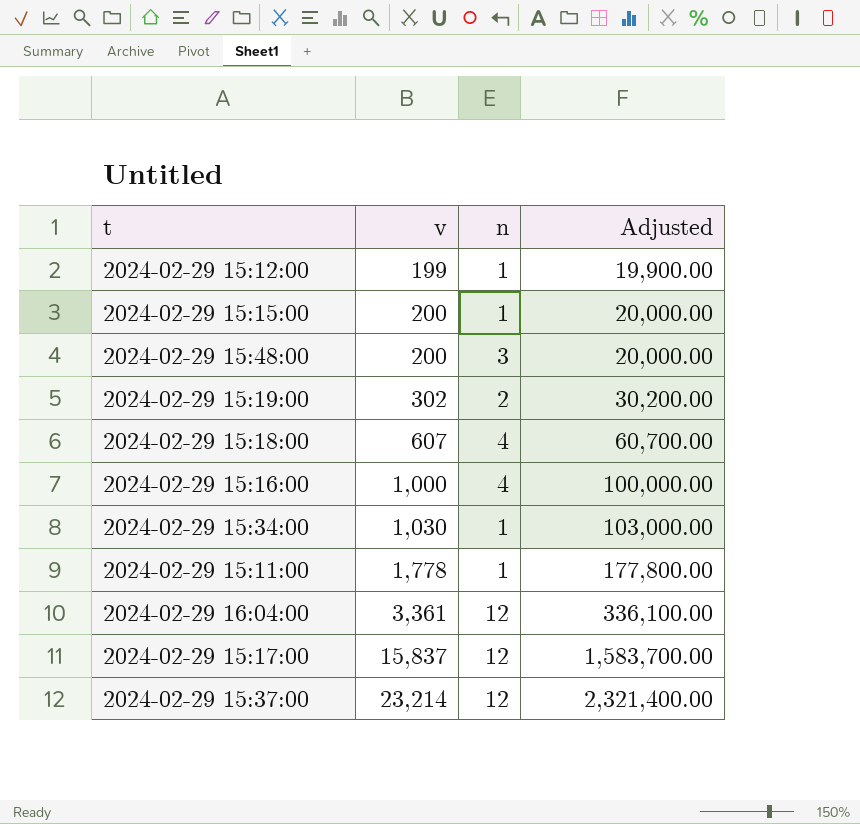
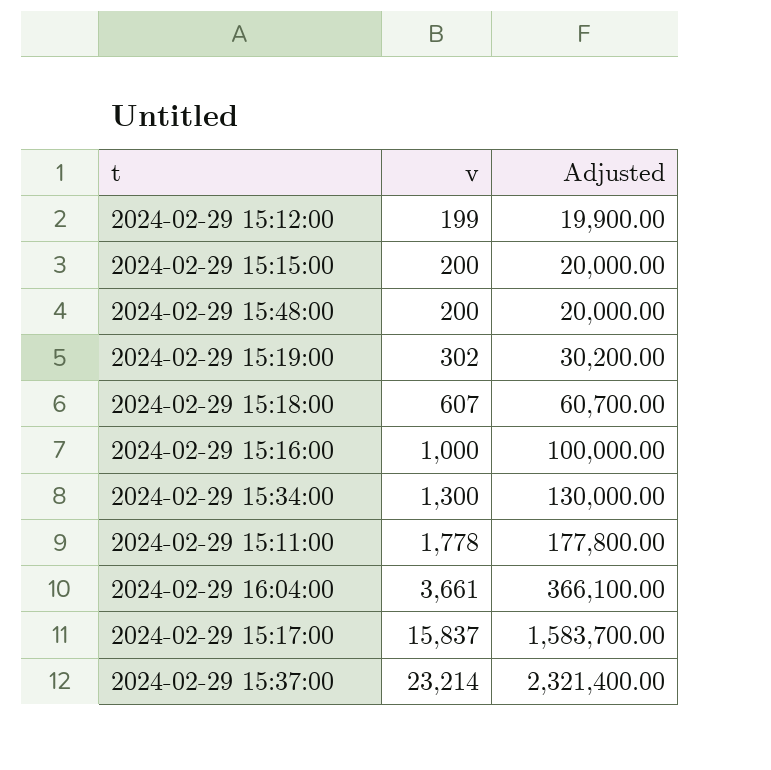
column n | position: 3 -> none
2024-02-29 15:34:00 | v: 1,030 -> 1,300
2024-02-29 15:34:00 | Adjusted: 103,000.00 -> 130,000.00
2024-02-29 16:04:00 | v: 3,361 -> 3,661
2024-02-29 16:04:00 | Adjusted: 336,100.00 -> 366,100.00

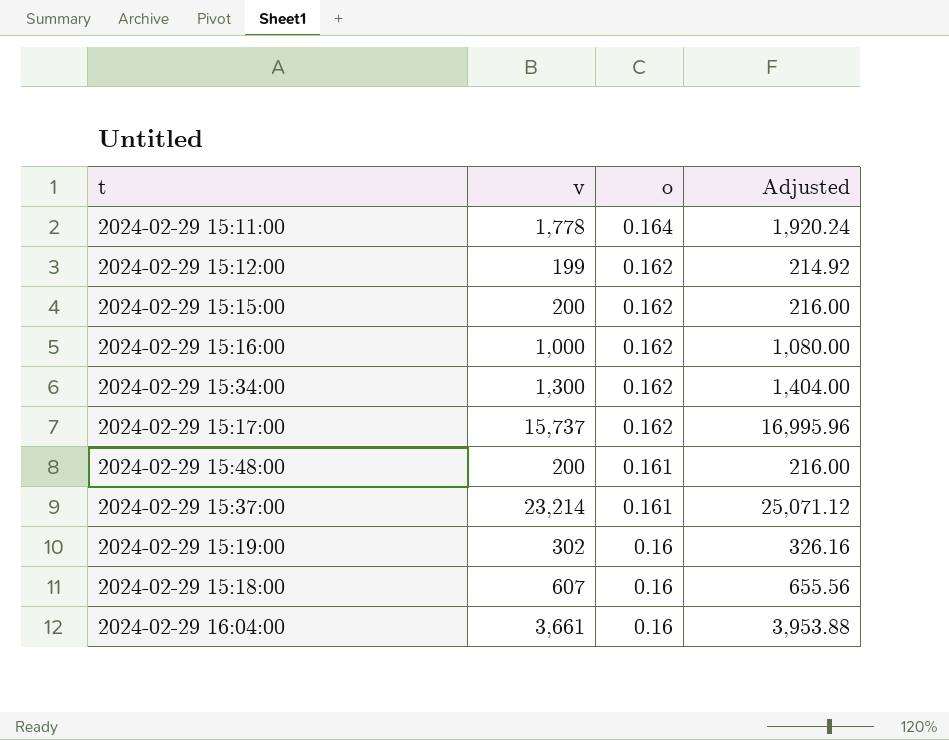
row order: v ascending -> o descending
column o | position: none -> 3
column Adjusted | formula: [v] * 100 -> [v] * 1.08
2024-02-29 15:17:00 | v: 15,837 -> 15,737

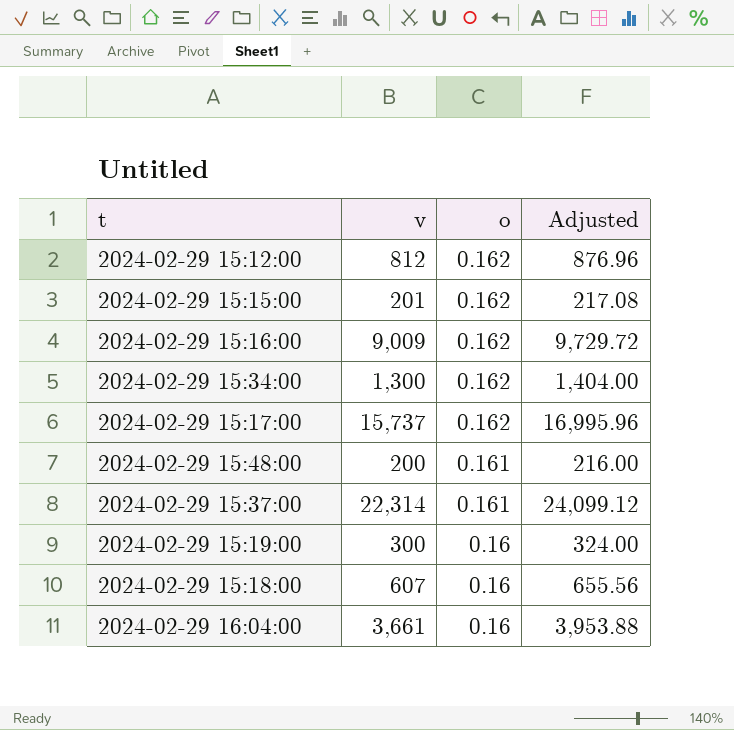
row 2024-02-29 15:11:00: 1,778 | 0.164 | 1,920.24 -> none
2024-02-29 15:12:00 | v: 199 -> 812
2024-02-29 15:12:00 | Adjusted: 214.92 -> 876.96
2024-02-29 15:15:00 | v: 200 -> 201
2024-02-29 15:15:00 | Adjusted: 216.00 -> 217.08
2024-02-29 15:16:00 | v: 1,000 -> 9,009
2024-02-29 15:16:00 | Adjusted: 1,080.00 -> 9,729.72
2024-02-29 15:37:00 | v: 23,214 -> 22,314
2024-02-29 15:37:00 | Adjusted: 25,071.12 -> 24,099.12
2024-02-29 15:19:00 | v: 302 -> 300
2024-02-29 15:19:00 | Adjusted: 326.16 -> 324.00

